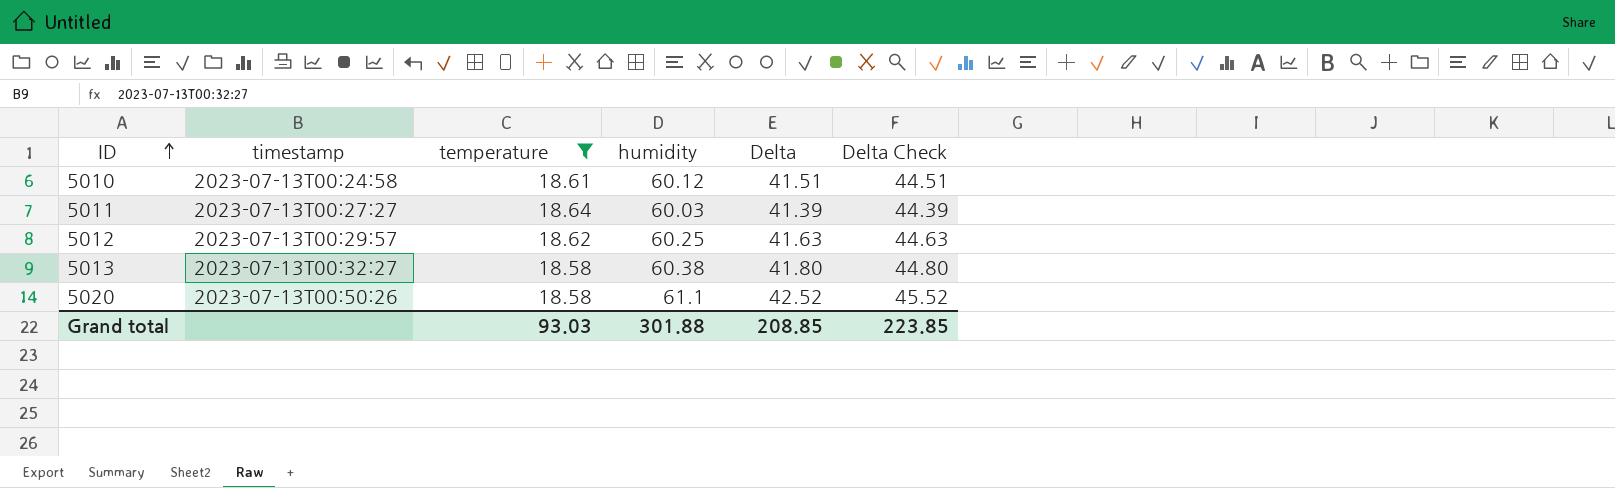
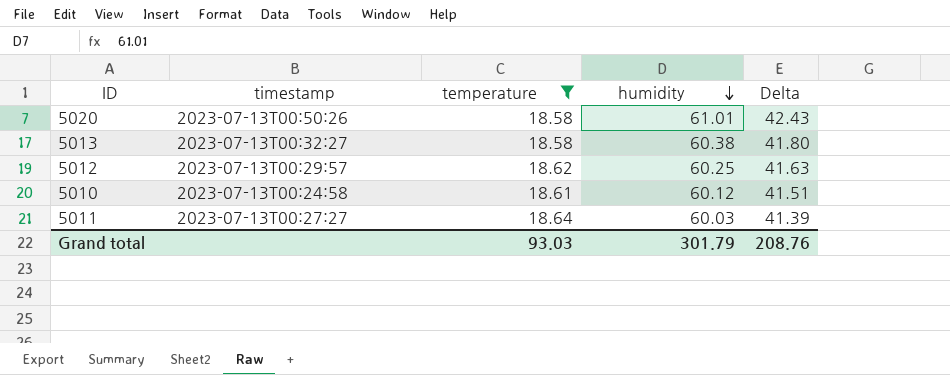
row order: ID ascending -> humidity descending
column Delta Check | formula: [Delta] + 3 -> none
5020 | humidity: 61.1 -> 61.01
5020 | Delta: 42.52 -> 42.43
Grand total | humidity: 301.88 -> 301.79
Grand total | Delta: 208.85 -> 208.76

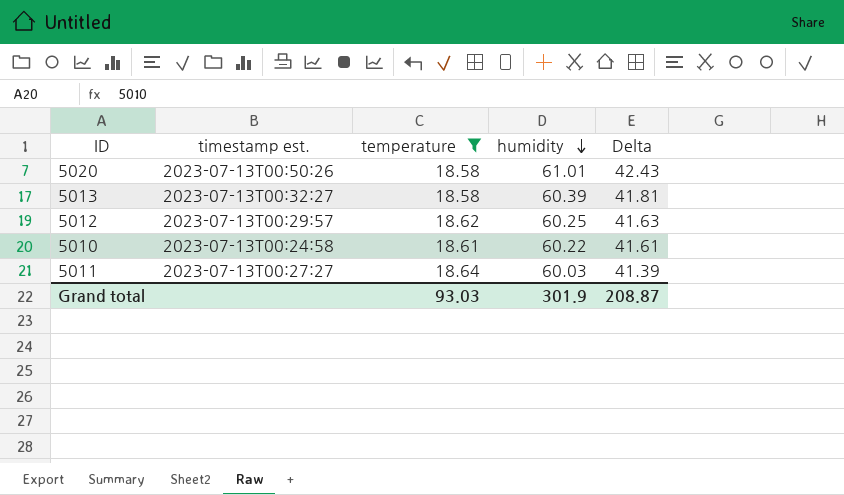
column name: timestamp -> timestamp est.
5013 | humidity: 60.38 -> 60.39
5013 | Delta: 41.80 -> 41.81
5010 | humidity: 60.12 -> 60.22
5010 | Delta: 41.51 -> 41.61
Grand total | humidity: 301.79 -> 301.9
Grand total | Delta: 208.76 -> 208.87

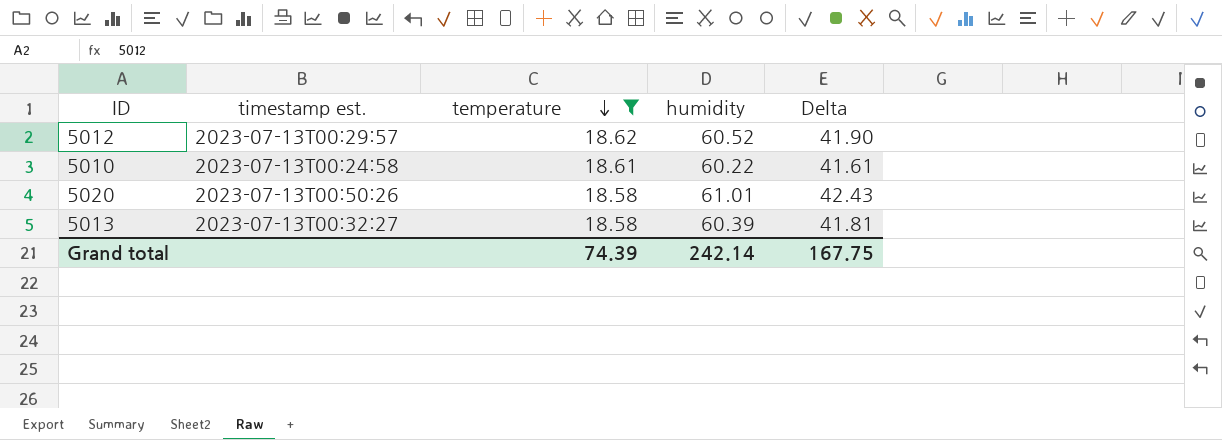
row order: humidity descending -> temperature descending
row 5011: 2023-07-13T00:27:27 | 18.64 | 60.03 | 41.39 -> none
5012 | humidity: 60.25 -> 60.52
5012 | Delta: 41.63 -> 41.90
Grand total | temperature: 93.03 -> 74.39
Grand total | humidity: 301.9 -> 242.14
Grand total | Delta: 208.87 -> 167.75

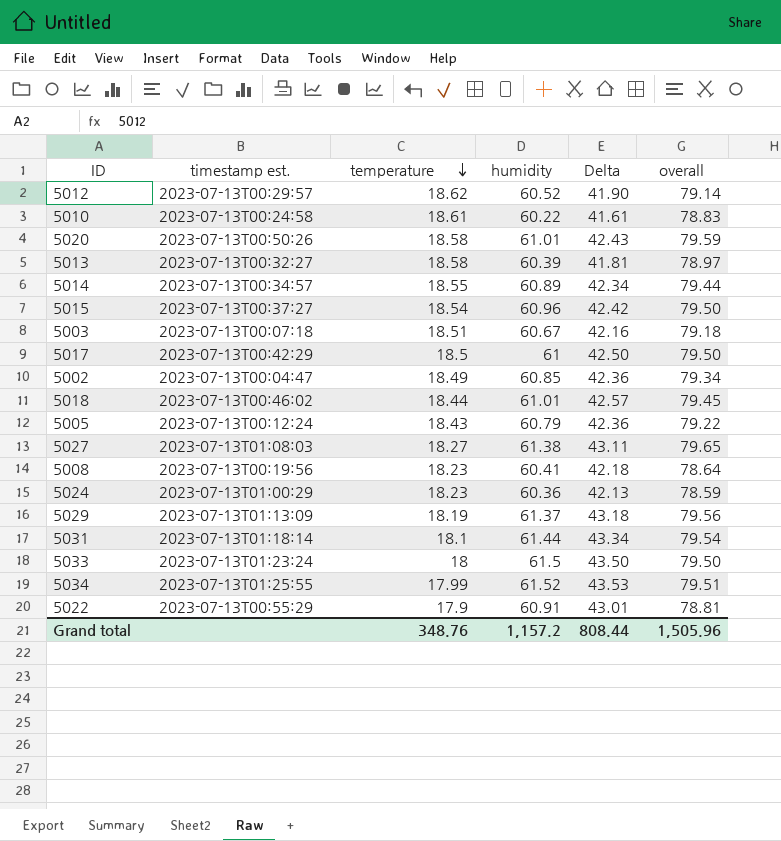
filter: temperature >= 18.58 -> none
column overall | formula: none -> [temperature] + [humidity]
Grand total | temperature: 74.39 -> 348.76
Grand total | humidity: 242.14 -> 1,157.2
Grand total | Delta: 167.75 -> 808.44

